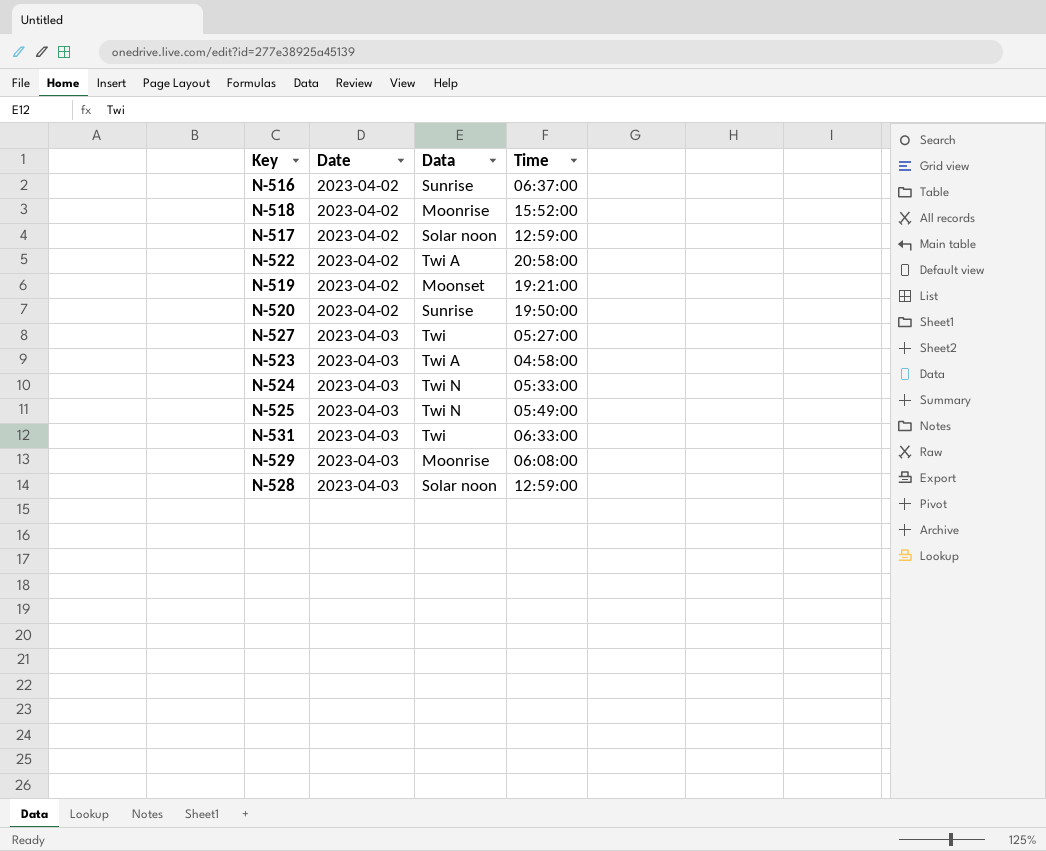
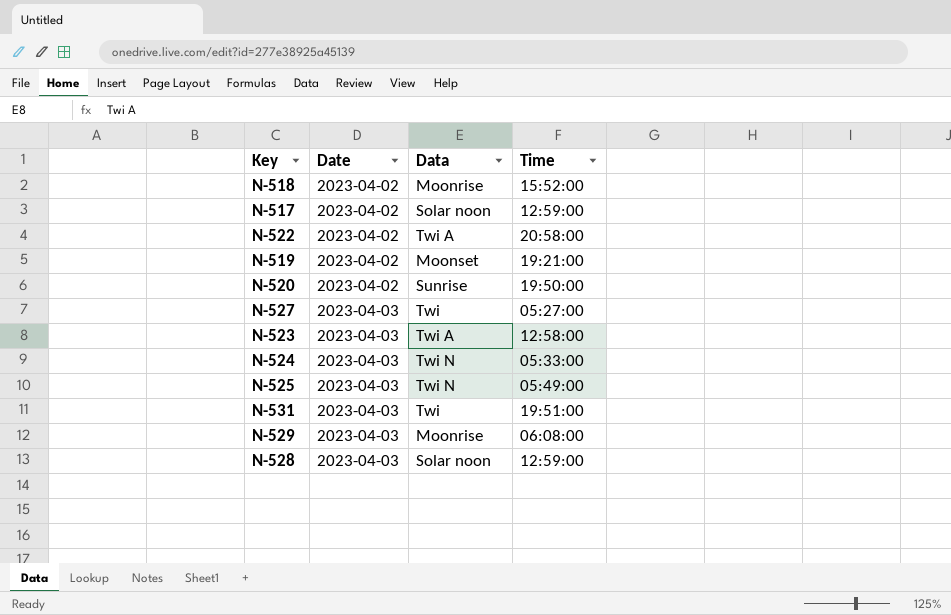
row N-516: 2023-04-02 | Sunrise | 06:37:00 -> none
N-523 | Time: 04:58:00 -> 12:58:00
N-531 | Time: 06:33:00 -> 19:51:00

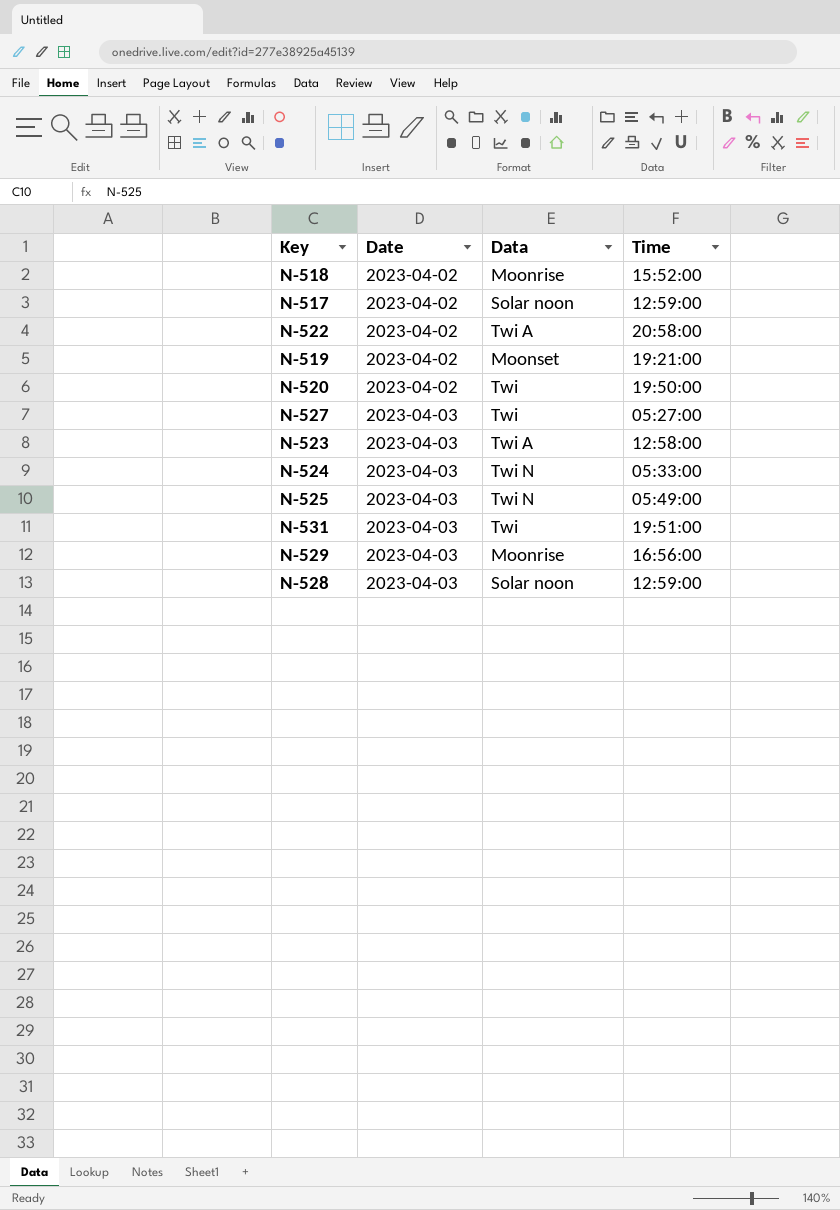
N-520 | Data: Sunrise -> Twi
N-529 | Time: 06:08:00 -> 16:56:00

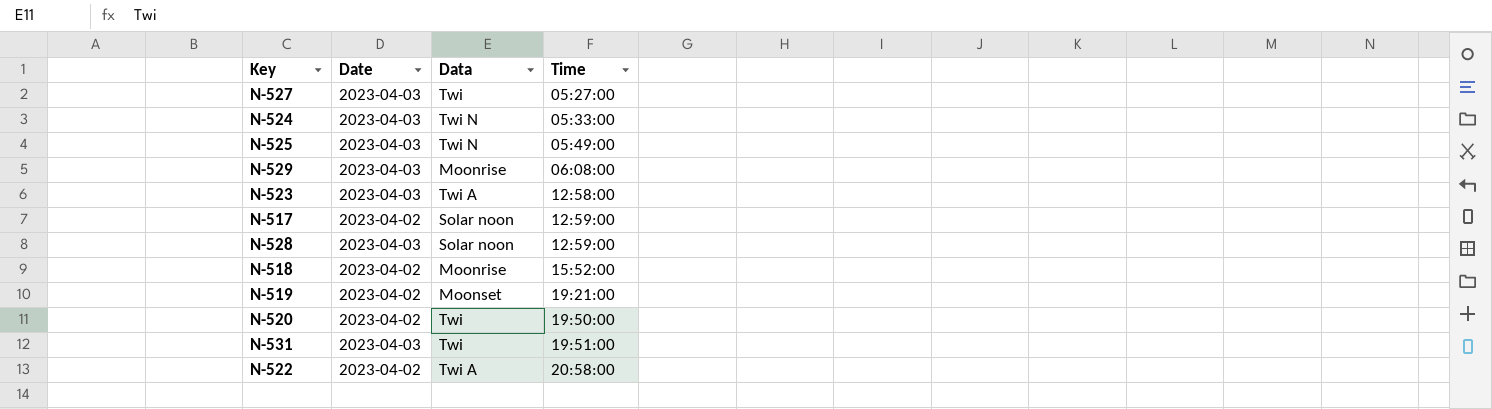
row order: Date ascending -> Time ascending
N-529 | Time: 16:56:00 -> 06:08:00

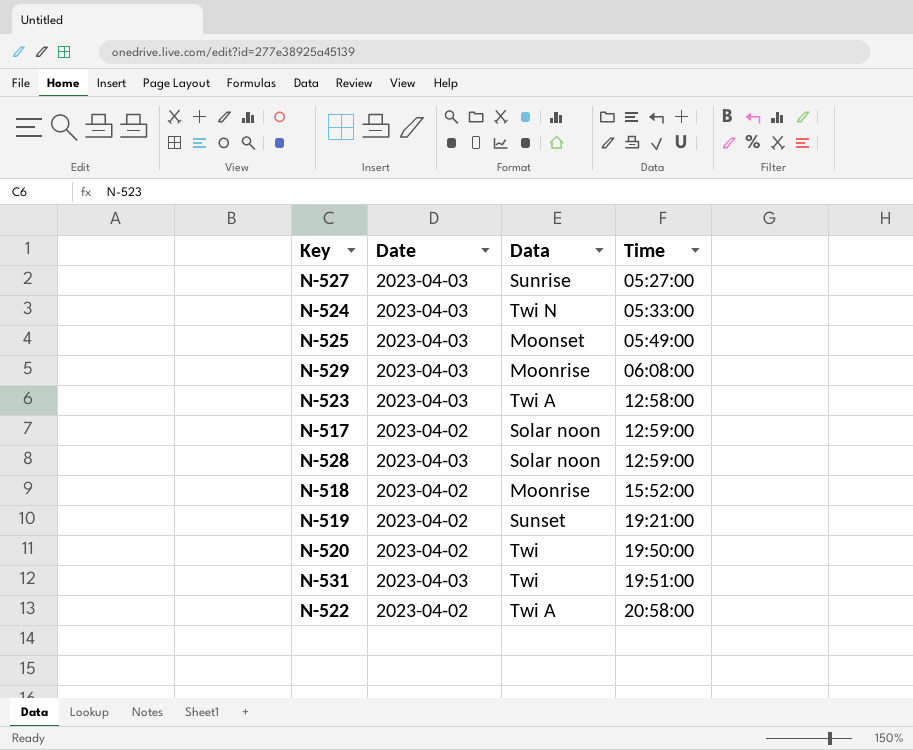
N-527 | Data: Twi -> Sunrise
N-525 | Data: Twi N -> Moonset
N-519 | Data: Moonset -> Sunset

